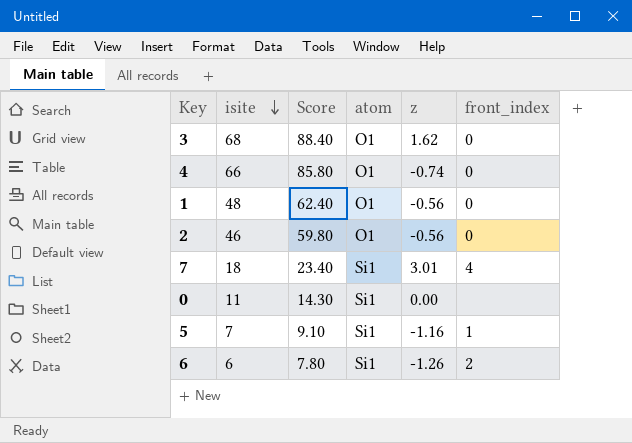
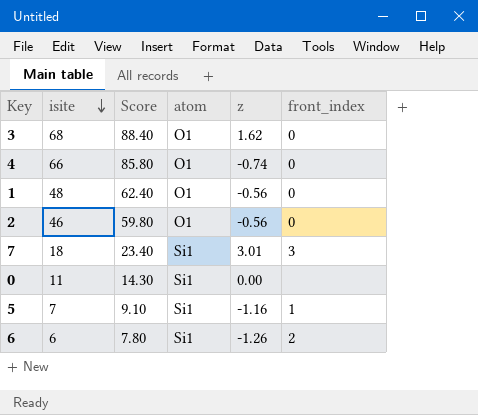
7 | front_index: 4 -> 3

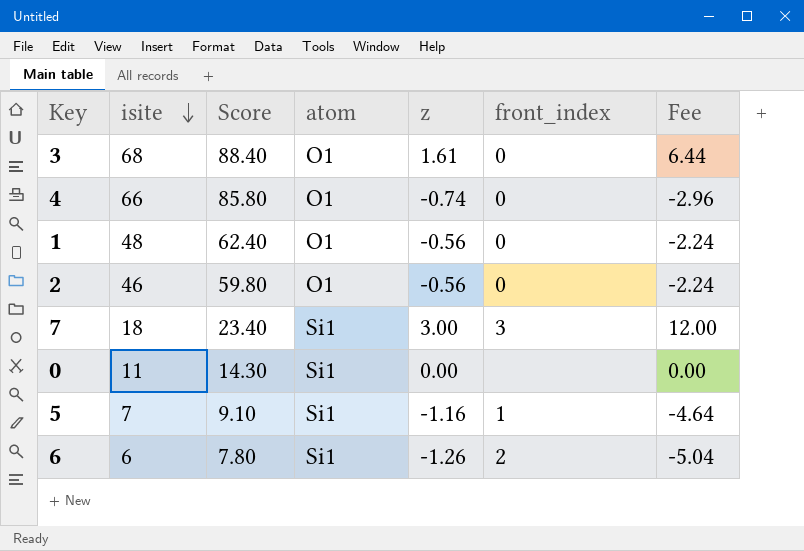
column Fee | formula: none -> [z] * 4
3 | z: 1.62 -> 1.61
7 | z: 3.01 -> 3.00

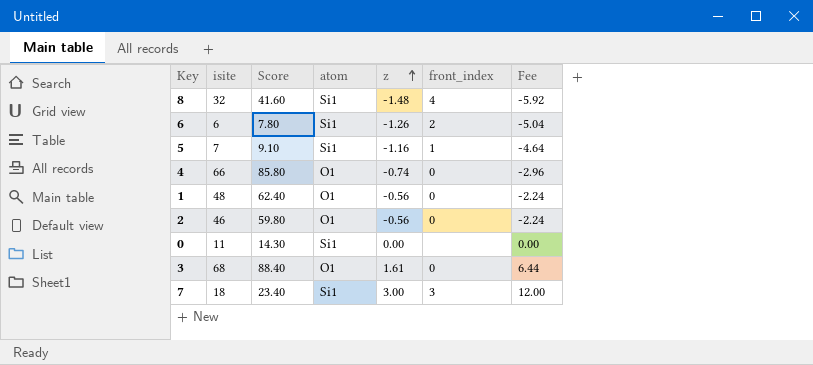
row order: isite descending -> z ascending
row 8: none -> 32 | 41.60 | Si1 | -1.48 | 4 | -5.92

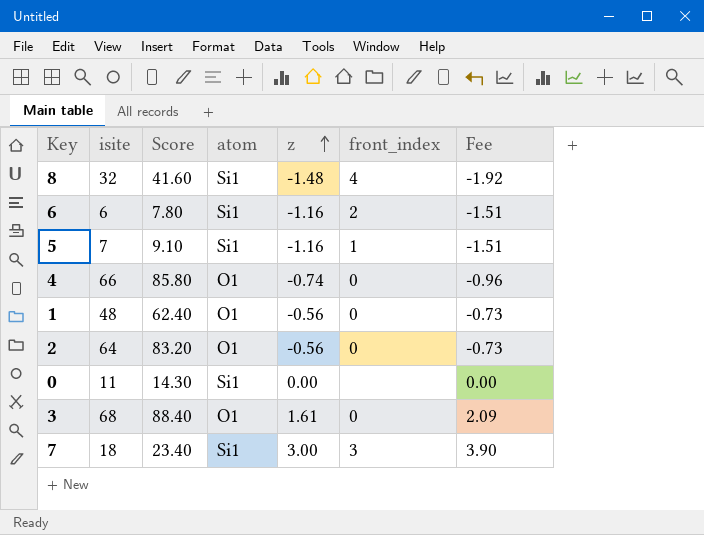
column Fee | formula: [z] * 4 -> [z] * 1.3
6 | z: -1.26 -> -1.16
2 | isite: 46 -> 64
2 | Score: 59.80 -> 83.20

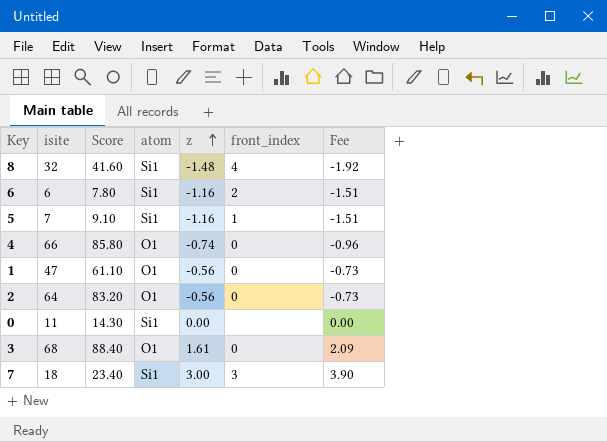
1 | isite: 48 -> 47
1 | Score: 62.40 -> 61.10

